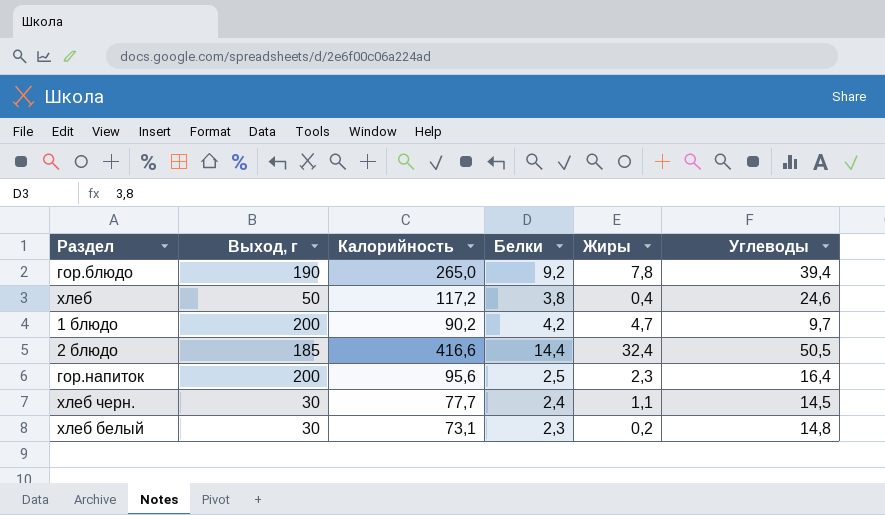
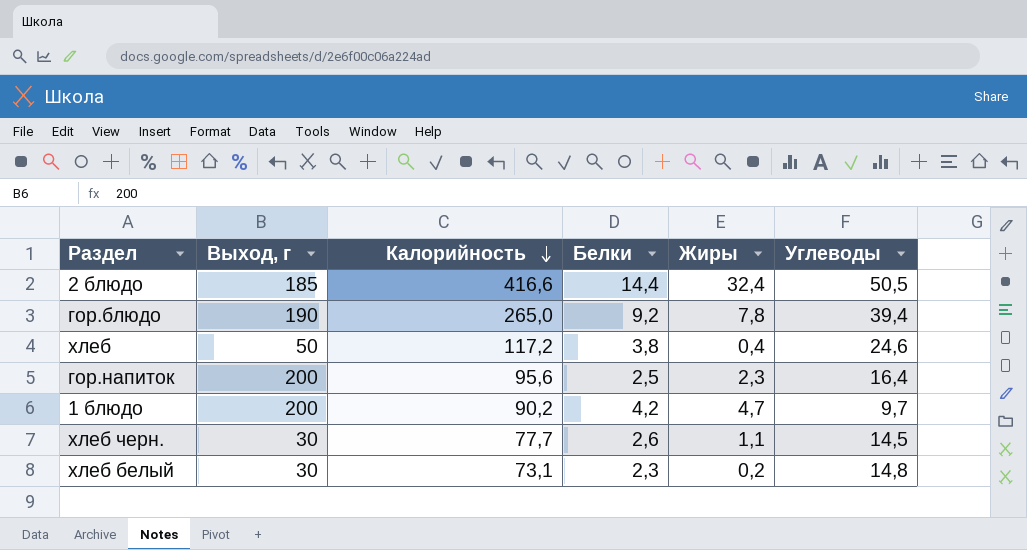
row order: none -> Калорийность descending
хлеб черн. | Белки: 2,4 -> 2,6

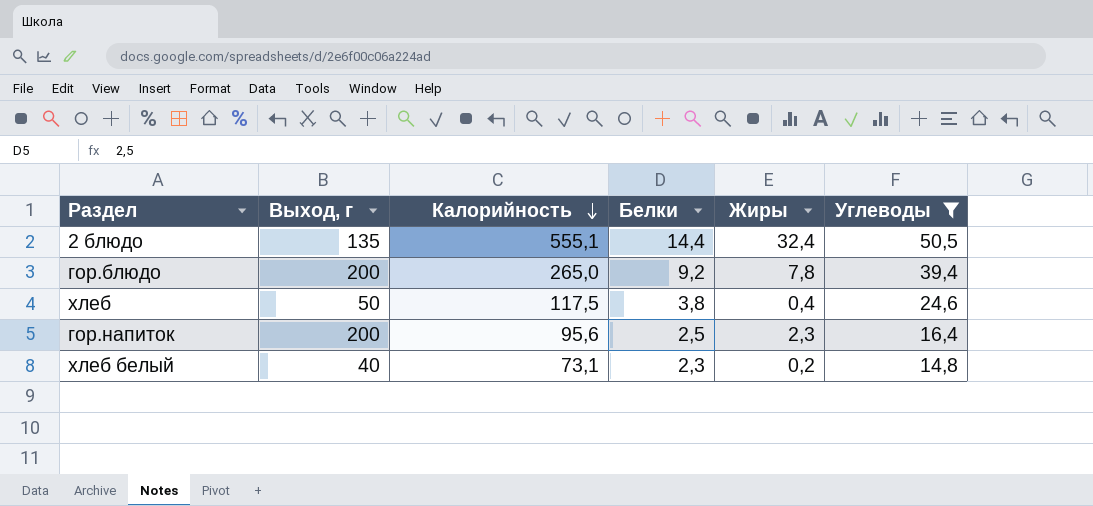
filter: none -> Углеводы >= 14,8
2 блюдо | Выход, г: 185 -> 135
2 блюдо | Калорийность: 416,6 -> 555,1
гор.блюдо | Выход, г: 190 -> 200
хлеб | Калорийность: 117,2 -> 117,5
хлеб белый | Выход, г: 30 -> 40

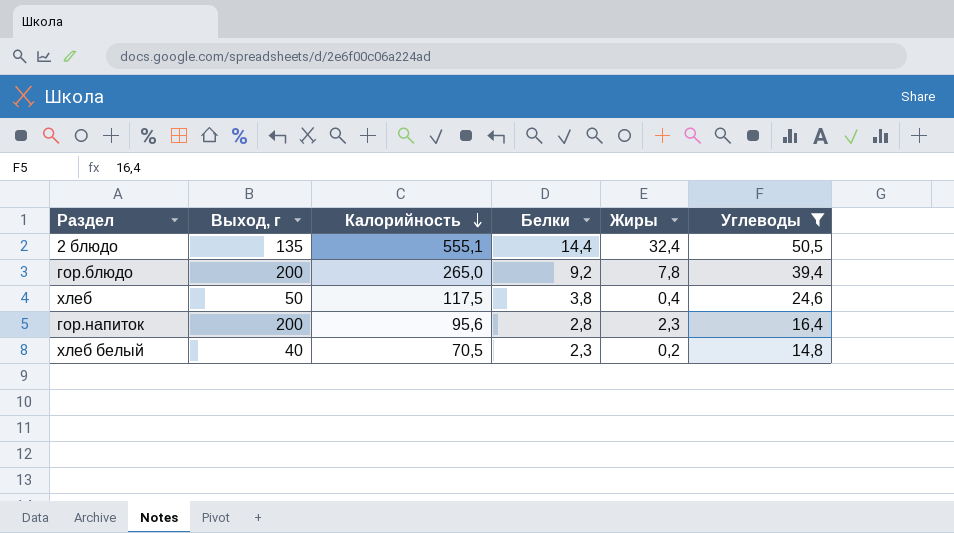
гор.напиток | Белки: 2,5 -> 2,8
хлеб белый | Калорийность: 73,1 -> 70,5

